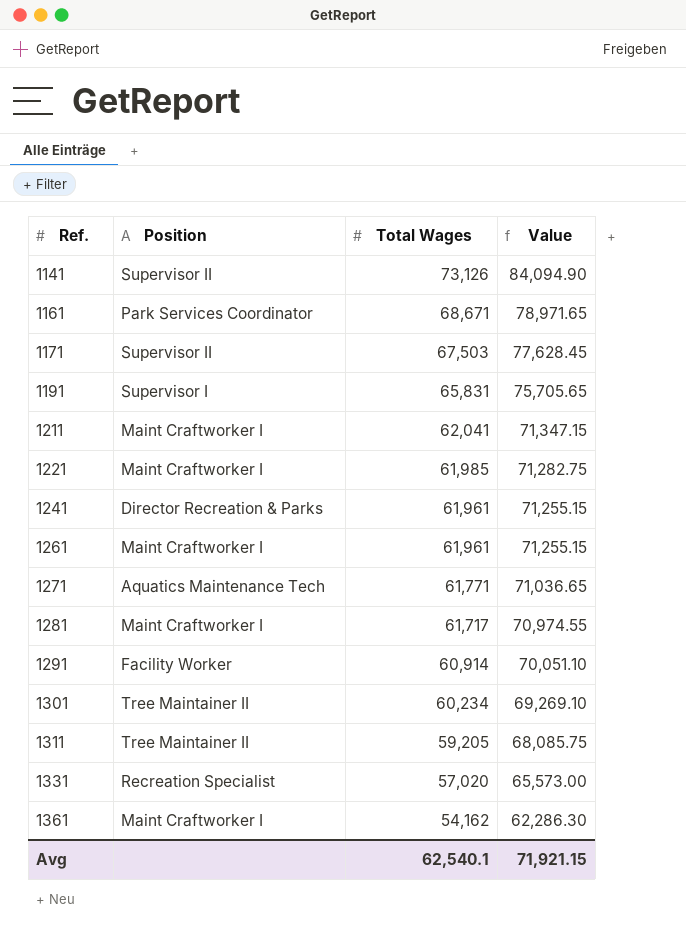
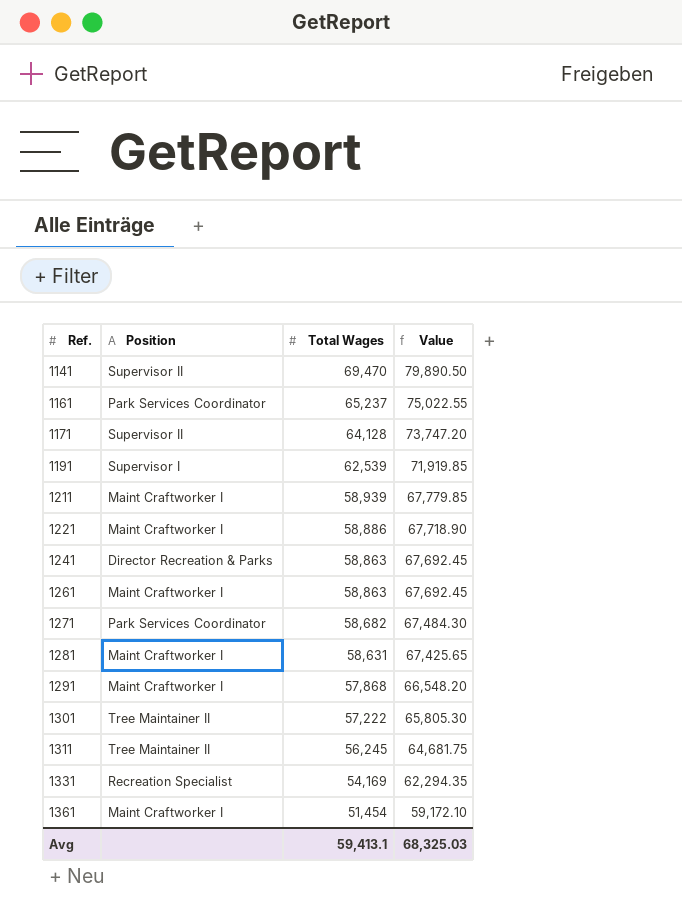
1141 | Total Wages: 73,126 -> 69,470
1141 | Value: 84,094.90 -> 79,890.50
1161 | Total Wages: 68,671 -> 65,237
1161 | Value: 78,971.65 -> 75,022.55
1171 | Total Wages: 67,503 -> 64,128
1171 | Value: 77,628.45 -> 73,747.20
1191 | Total Wages: 65,831 -> 62,539
1191 | Value: 75,705.65 -> 71,919.85
1211 | Total Wages: 62,041 -> 58,939
1211 | Value: 71,347.15 -> 67,779.85
1221 | Total Wages: 61,985 -> 58,886
1221 | Value: 71,282.75 -> 67,718.90
1241 | Total Wages: 61,961 -> 58,863
1241 | Value: 71,255.15 -> 67,692.45
1261 | Total Wages: 61,961 -> 58,863
1261 | Value: 71,255.15 -> 67,692.45
1271 | Position: Aquatics Maintenance Tech -> Park Services Coordinator
1271 | Total Wages: 61,771 -> 58,682
1271 | Value: 71,036.65 -> 67,484.30
1281 | Total Wages: 61,717 -> 58,631
1281 | Value: 70,974.55 -> 67,425.65
1291 | Position: Facility Worker -> Maint Craftworker I
1291 | Total Wages: 60,914 -> 57,868
1291 | Value: 70,051.10 -> 66,548.20
1301 | Total Wages: 60,234 -> 57,222
1301 | Value: 69,269.10 -> 65,805.30
1311 | Total Wages: 59,205 -> 56,245
1311 | Value: 68,085.75 -> 64,681.75
1331 | Total Wages: 57,020 -> 54,169
1331 | Value: 65,573.00 -> 62,294.35
1361 | Total Wages: 54,162 -> 51,454
1361 | Value: 62,286.30 -> 59,172.10
Avg | Total Wages: 62,540.1 -> 59,413.1
Avg | Value: 71,921.15 -> 68,325.03

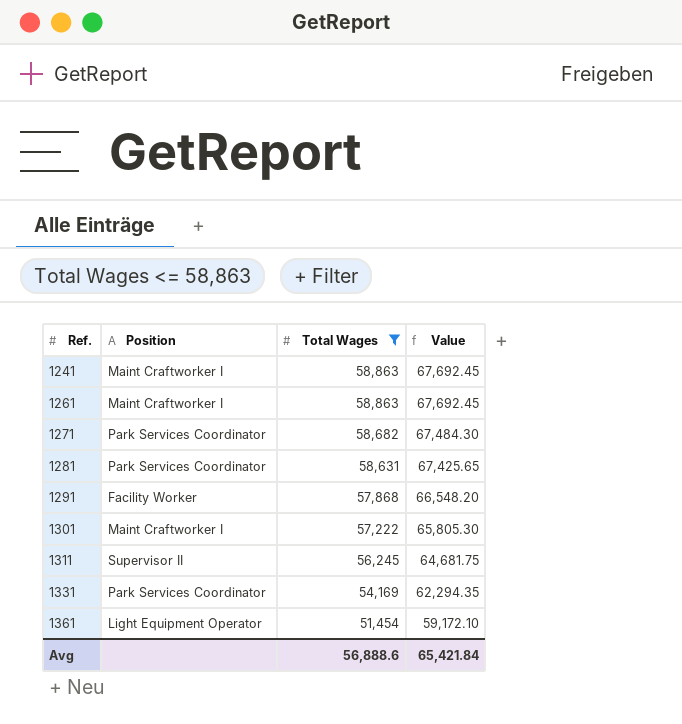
filter: none -> Total Wages <= 58,863
1241 | Position: Director Recreation & Parks -> Maint Craftworker I
1281 | Position: Maint Craftworker I -> Park Services Coordinator
1291 | Position: Maint Craftworker I -> Facility Worker
1301 | Position: Tree Maintainer II -> Maint Craftworker I
1311 | Position: Tree Maintainer II -> Supervisor II
1331 | Position: Recreation Specialist -> Park Services Coordinator
1361 | Position: Maint Craftworker I -> Light Equipment Operator
Avg | Total Wages: 59,413.1 -> 56,888.6
Avg | Value: 68,325.03 -> 65,421.84

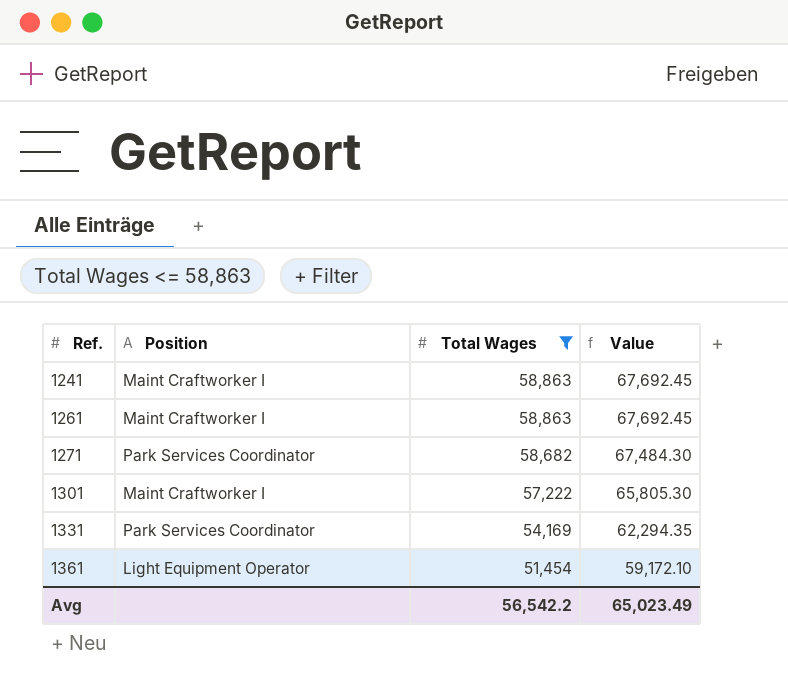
row 1281: Park Services Coordinator | 58,631 | 67,425.65 -> none
row 1291: Facility Worker | 57,868 | 66,548.20 -> none
row 1311: Supervisor II | 56,245 | 64,681.75 -> none
Avg | Total Wages: 56,888.6 -> 56,542.2
Avg | Value: 65,421.84 -> 65,023.49

